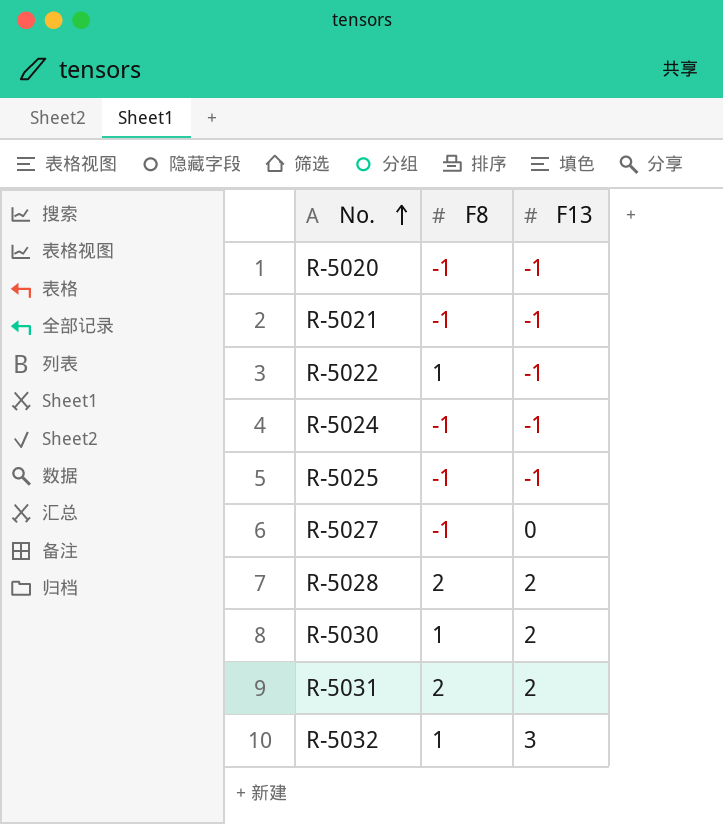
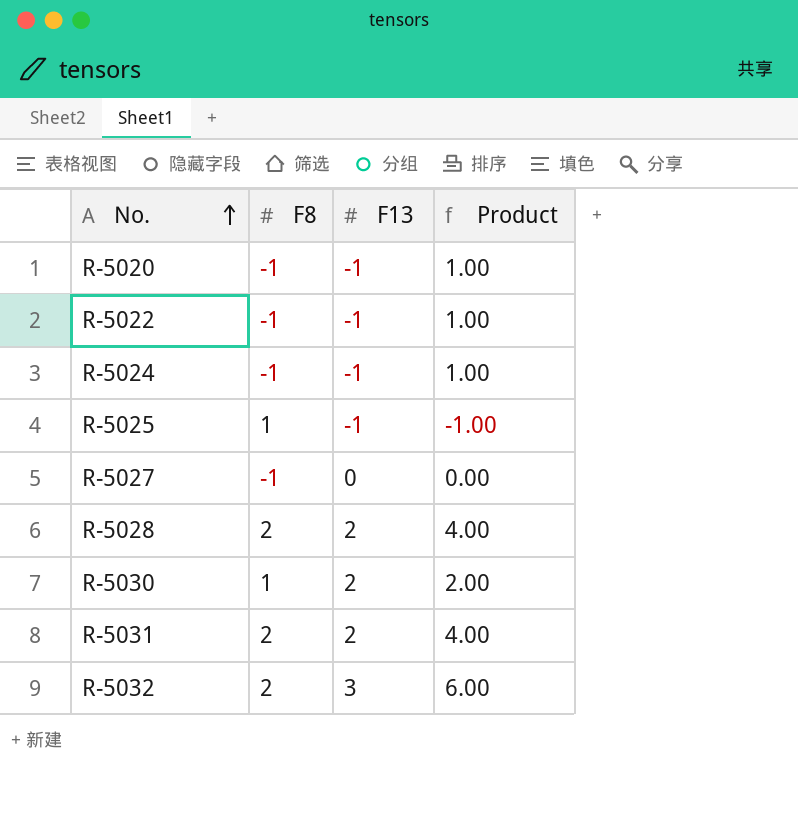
column Product | formula: none -> [F8] * [F13]
row R-5021: -1 | -1 -> none
R-5022 | F8: 1 -> -1
R-5025 | F8: -1 -> 1
R-5032 | F8: 1 -> 2

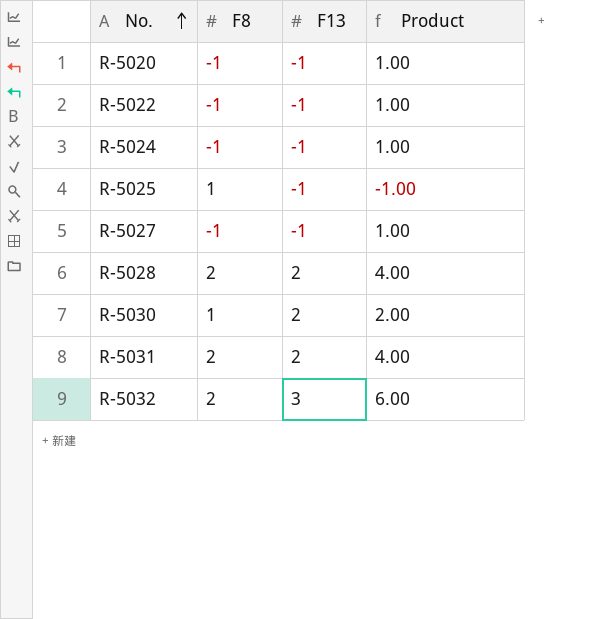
R-5027 | F13: 0 -> -1
R-5027 | Product: 0.00 -> 1.00

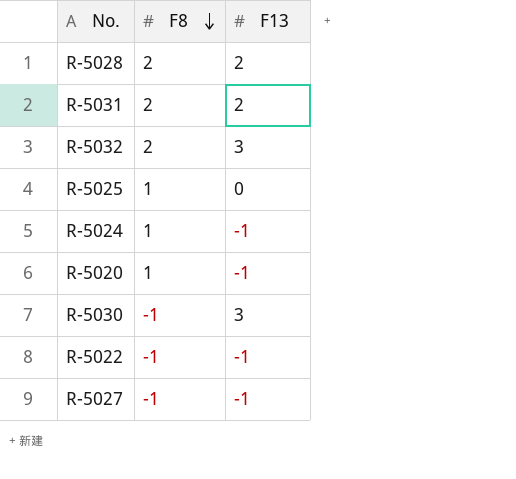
row order: No. ascending -> F8 descending
column Product | formula: [F8] * [F13] -> none
R-5025 | F13: -1 -> 0
R-5024 | F8: -1 -> 1
R-5020 | F8: -1 -> 1
R-5030 | F8: 1 -> -1
R-5030 | F13: 2 -> 3

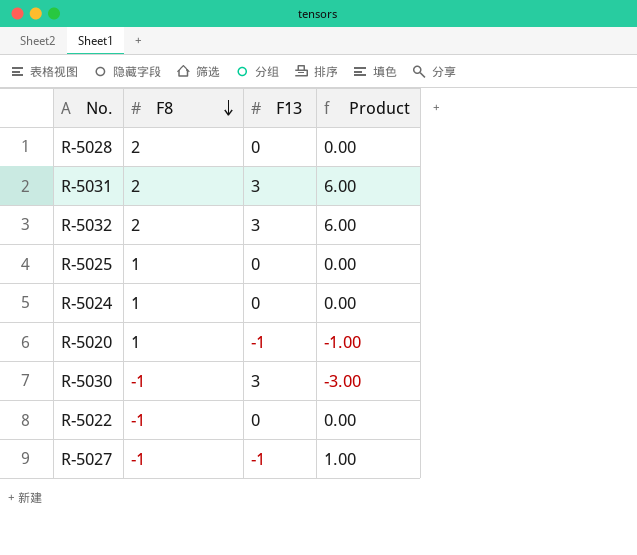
column Product | formula: none -> [F8] * [F13]
R-5028 | F13: 2 -> 0
R-5031 | F13: 2 -> 3
R-5024 | F13: -1 -> 0
R-5022 | F13: -1 -> 0

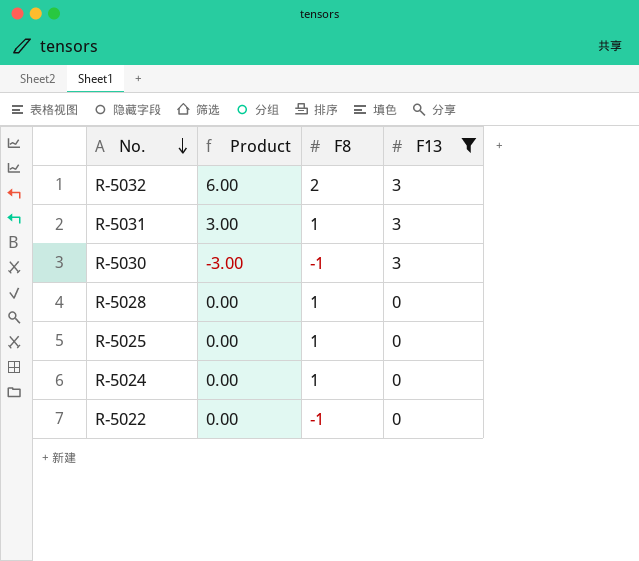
filter: none -> F13 != -1
row order: F8 descending -> No. descending
column Product | position: 4 -> 2
R-5031 | Product: 6.00 -> 3.00
R-5031 | F8: 2 -> 1
R-5028 | F8: 2 -> 1

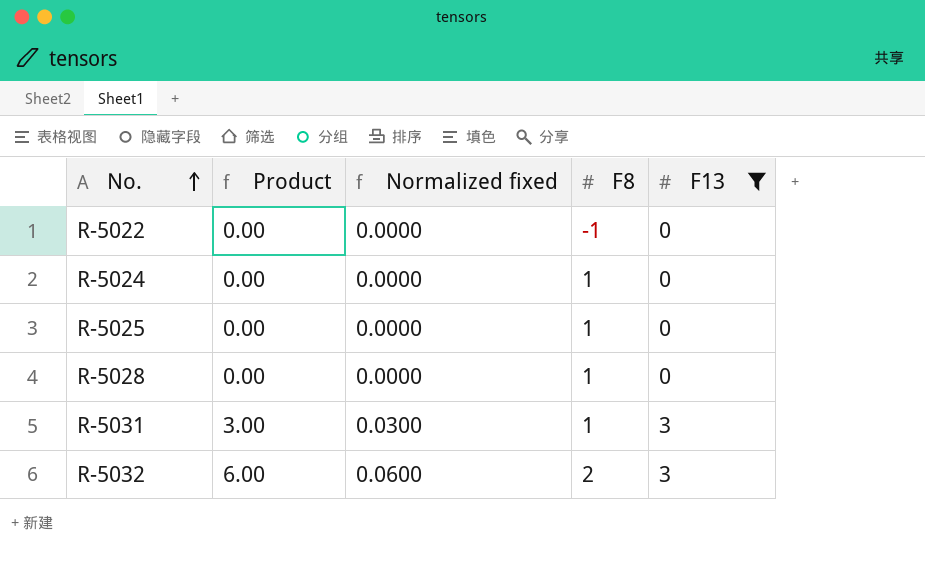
row order: No. descending -> No. ascending
column Normalized fixed | formula: none -> [Product] * 0.01
row R-5030: -3.00 | -1 | 3 -> none

